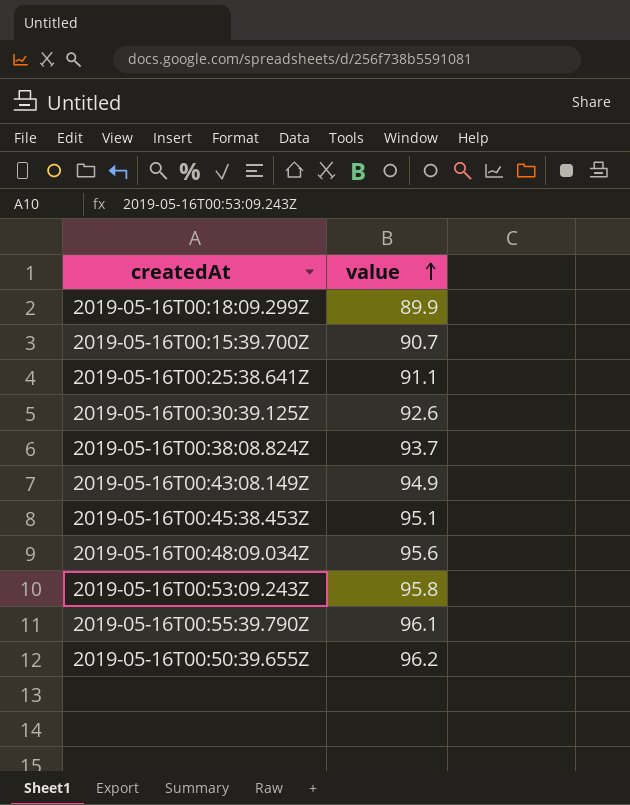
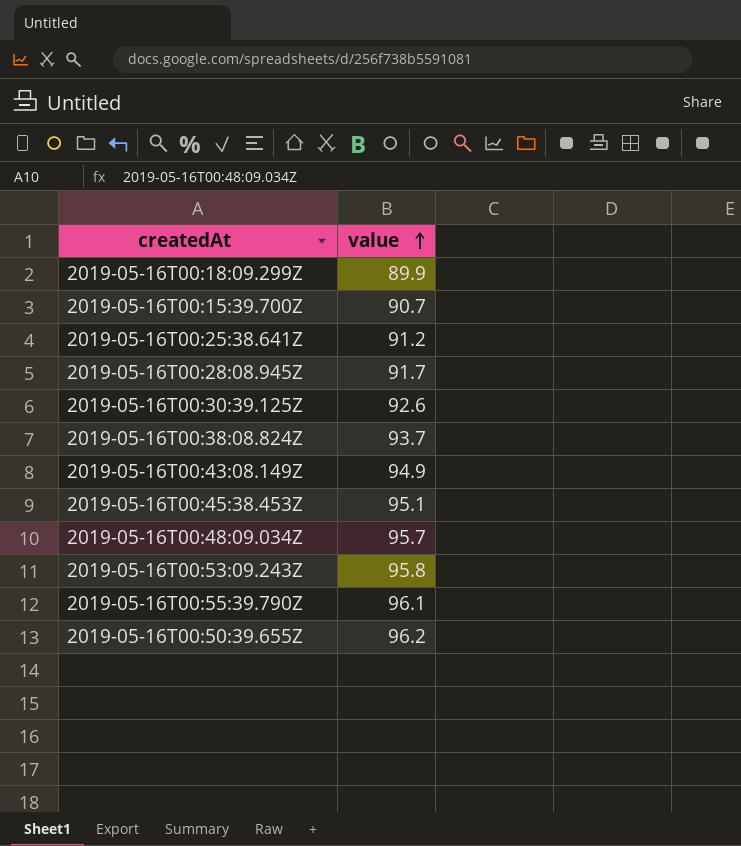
2019-05-16T00:25:38.641Z | value: 91.1 -> 91.2
row 2019-05-16T00:28:08.945Z: none -> 91.7
2019-05-16T00:48:09.034Z | value: 95.6 -> 95.7

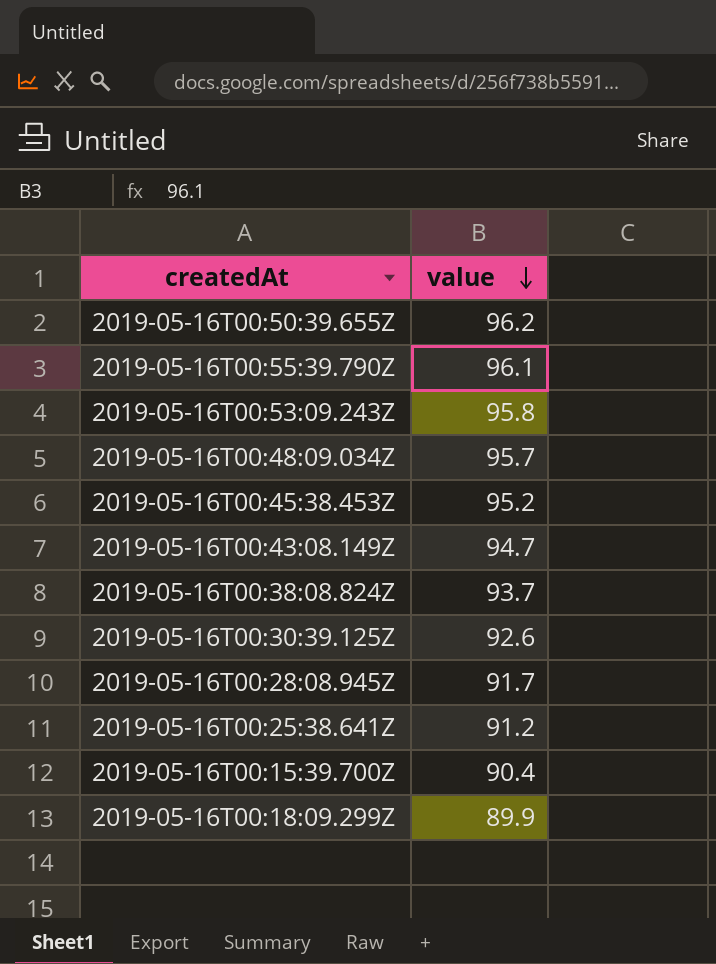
row order: value ascending -> value descending
2019-05-16T00:45:38.453Z | value: 95.1 -> 95.2
2019-05-16T00:43:08.149Z | value: 94.9 -> 94.7
2019-05-16T00:15:39.700Z | value: 90.7 -> 90.4

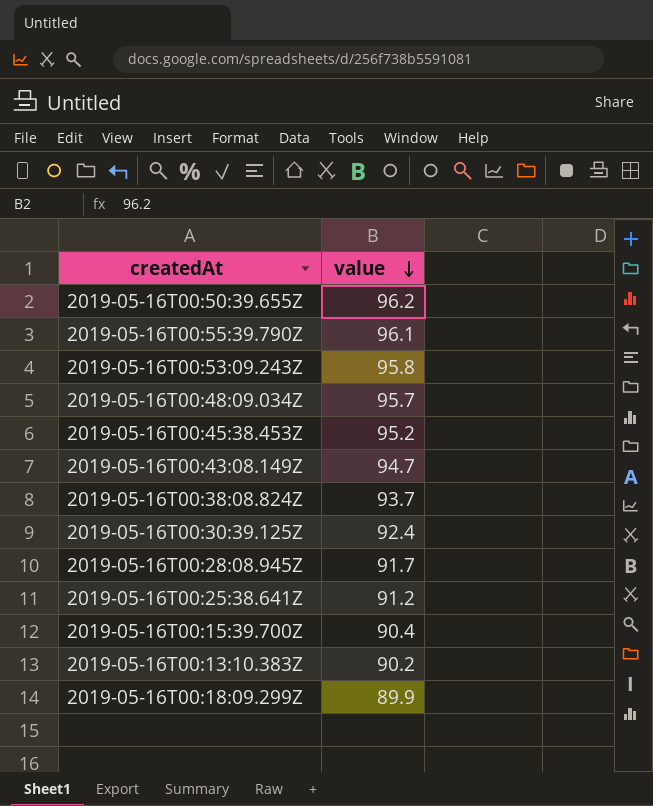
2019-05-16T00:30:39.125Z | value: 92.6 -> 92.4
row 2019-05-16T00:13:10.383Z: none -> 90.2

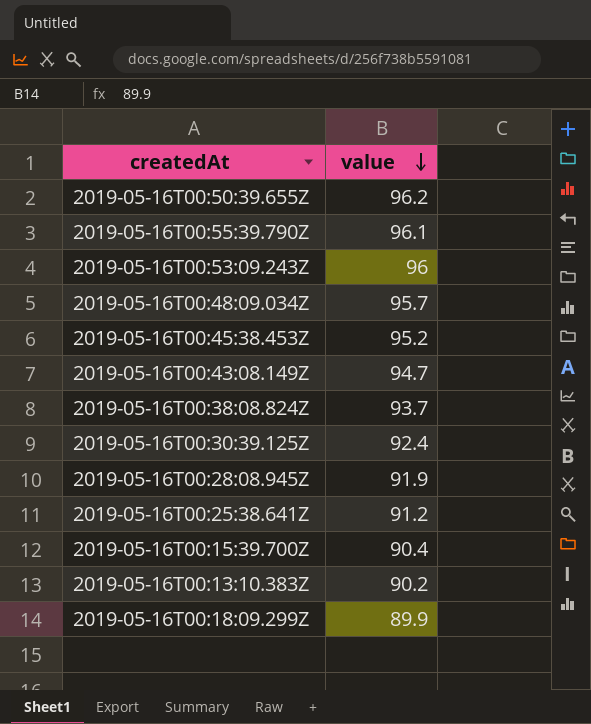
2019-05-16T00:53:09.243Z | value: 95.8 -> 96
2019-05-16T00:28:08.945Z | value: 91.7 -> 91.9

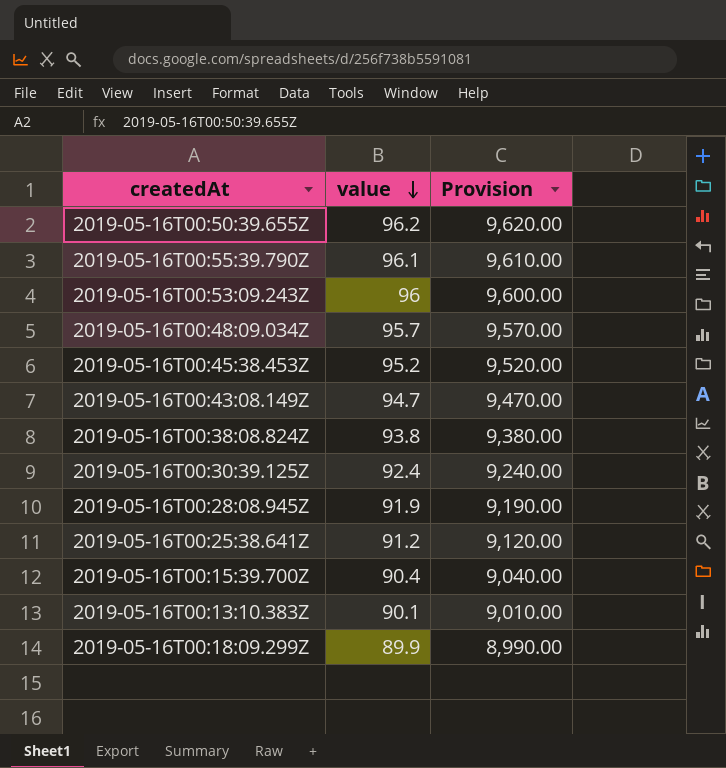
column Provision | formula: none -> [value] * 100
2019-05-16T00:38:08.824Z | value: 93.7 -> 93.8
2019-05-16T00:13:10.383Z | value: 90.2 -> 90.1

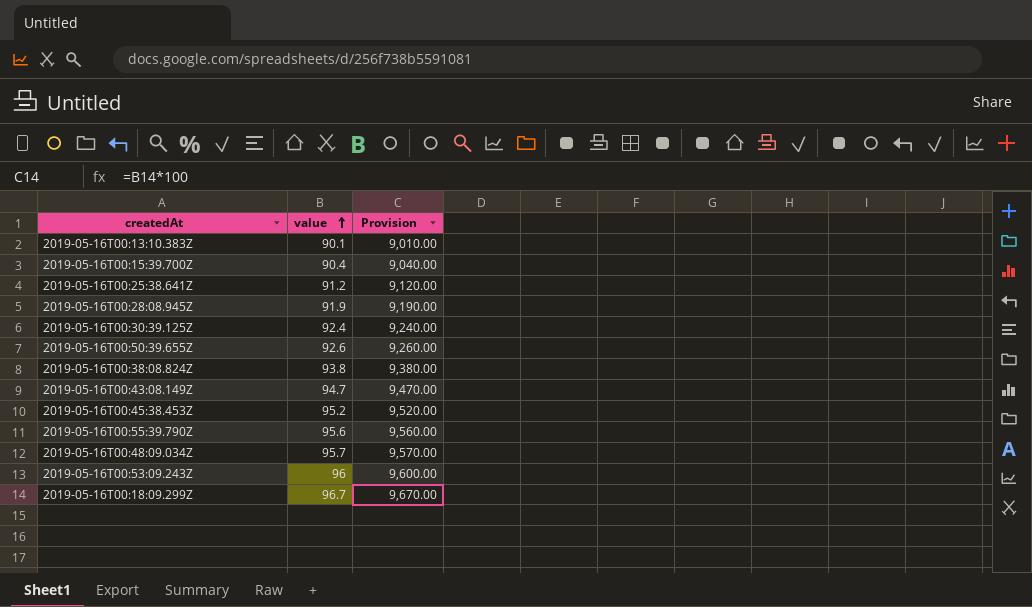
row order: value descending -> value ascending
2019-05-16T00:50:39.655Z | value: 96.2 -> 92.6
2019-05-16T00:50:39.655Z | Provision: 9,620.00 -> 9,260.00
2019-05-16T00:55:39.790Z | value: 96.1 -> 95.6
2019-05-16T00:55:39.790Z | Provision: 9,610.00 -> 9,560.00
2019-05-16T00:18:09.299Z | value: 89.9 -> 96.7
2019-05-16T00:18:09.299Z | Provision: 8,990.00 -> 9,670.00

